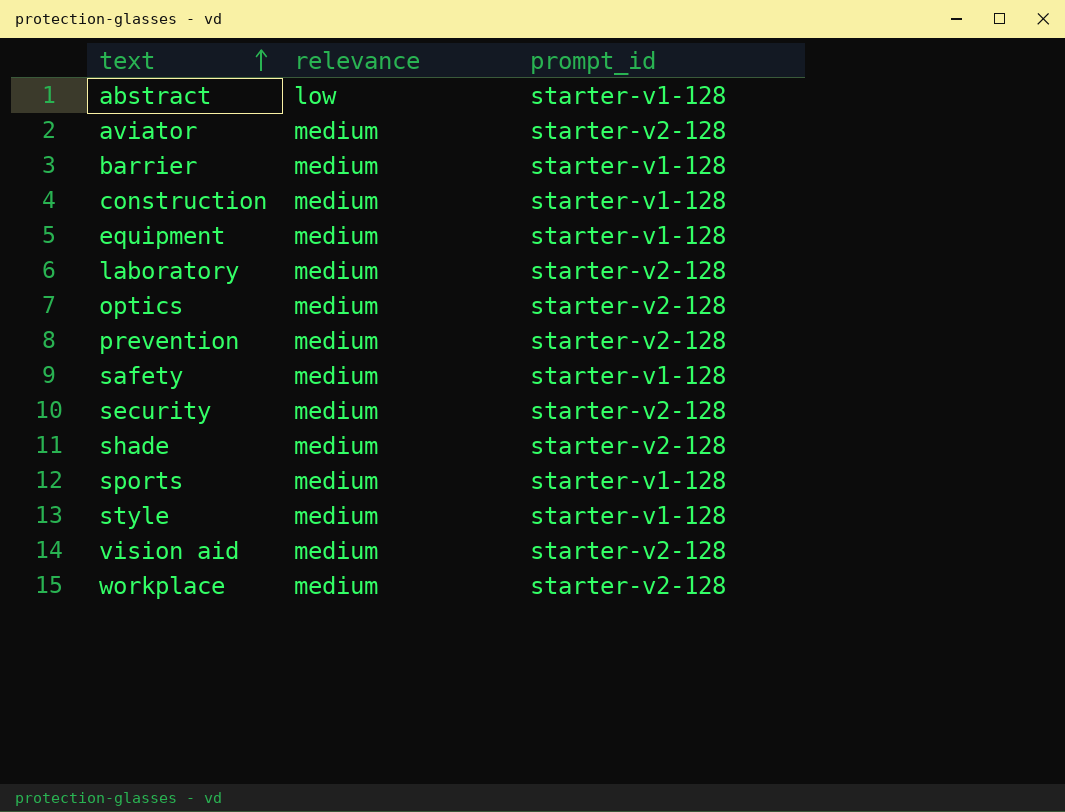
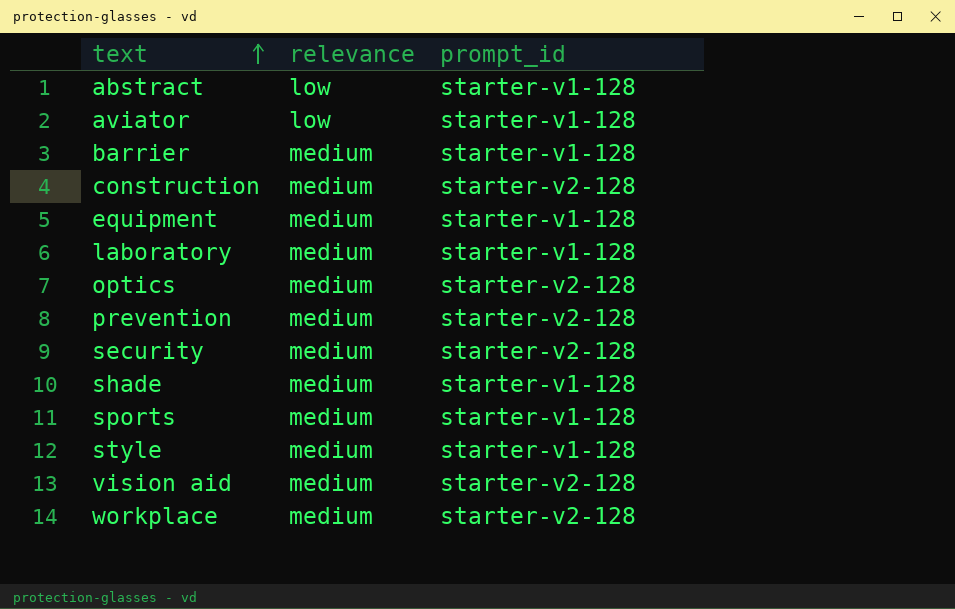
row safety: medium | starter-v1-128 -> none
aviator | relevance: medium -> low
aviator | prompt_id: starter-v2-128 -> starter-v1-128
construction | prompt_id: starter-v1-128 -> starter-v2-128
laboratory | prompt_id: starter-v2-128 -> starter-v1-128
shade | prompt_id: starter-v2-128 -> starter-v1-128

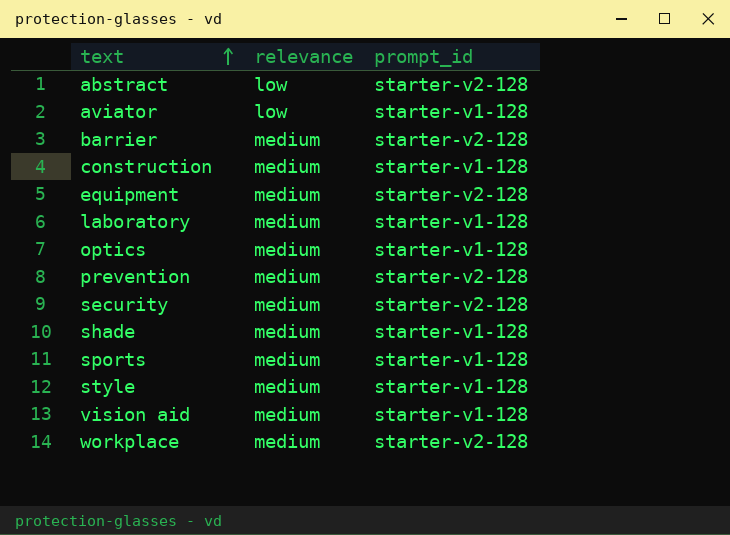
abstract | prompt_id: starter-v1-128 -> starter-v2-128
barrier | prompt_id: starter-v1-128 -> starter-v2-128
construction | prompt_id: starter-v2-128 -> starter-v1-128
equipment | prompt_id: starter-v1-128 -> starter-v2-128
optics | prompt_id: starter-v2-128 -> starter-v1-128
vision aid | prompt_id: starter-v2-128 -> starter-v1-128

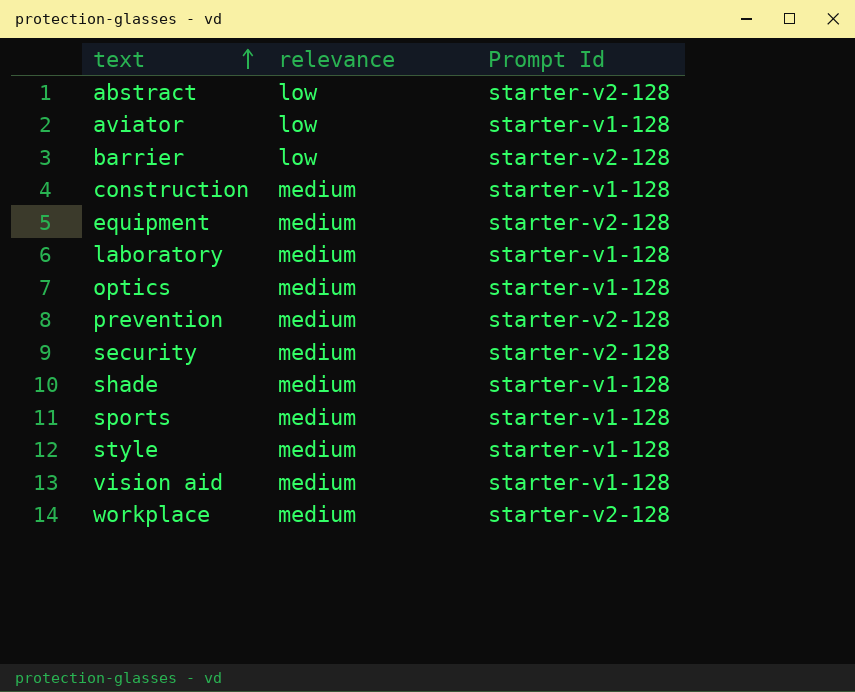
column name: prompt_id -> Prompt Id
barrier | relevance: medium -> low

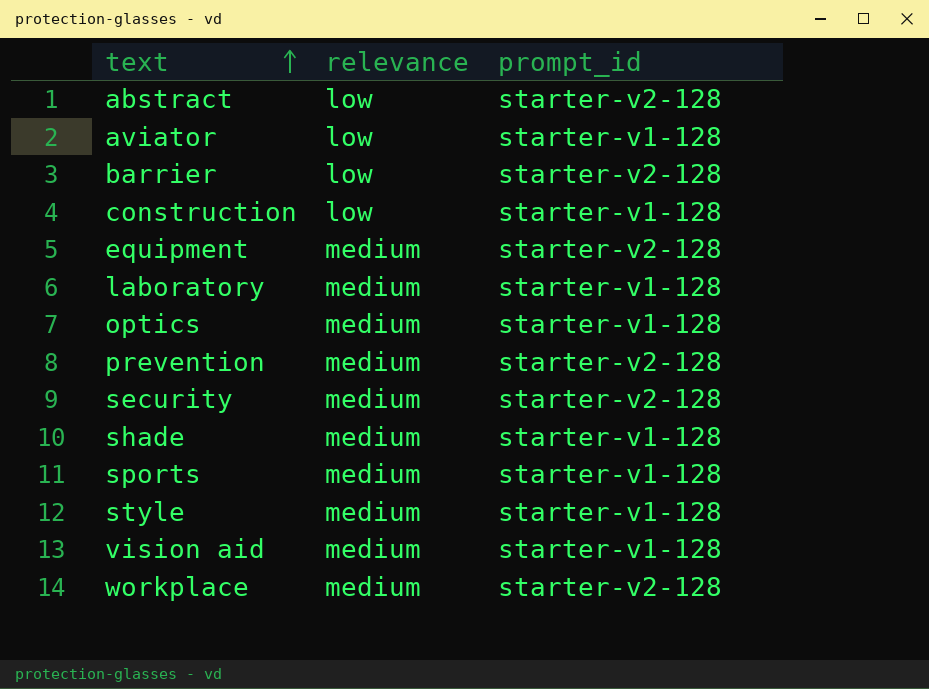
column name: Prompt Id -> prompt_id
construction | relevance: medium -> low

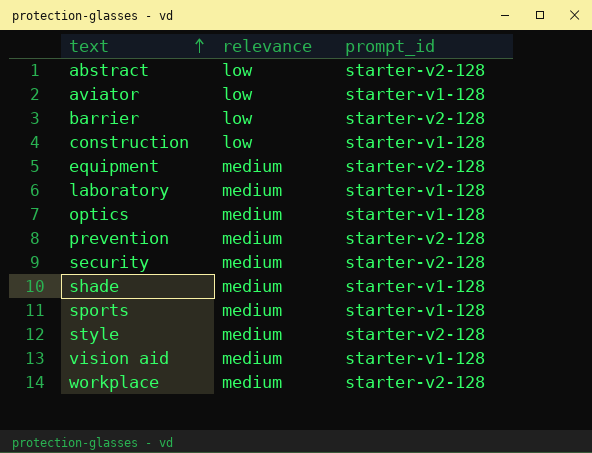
style | prompt_id: starter-v1-128 -> starter-v2-128

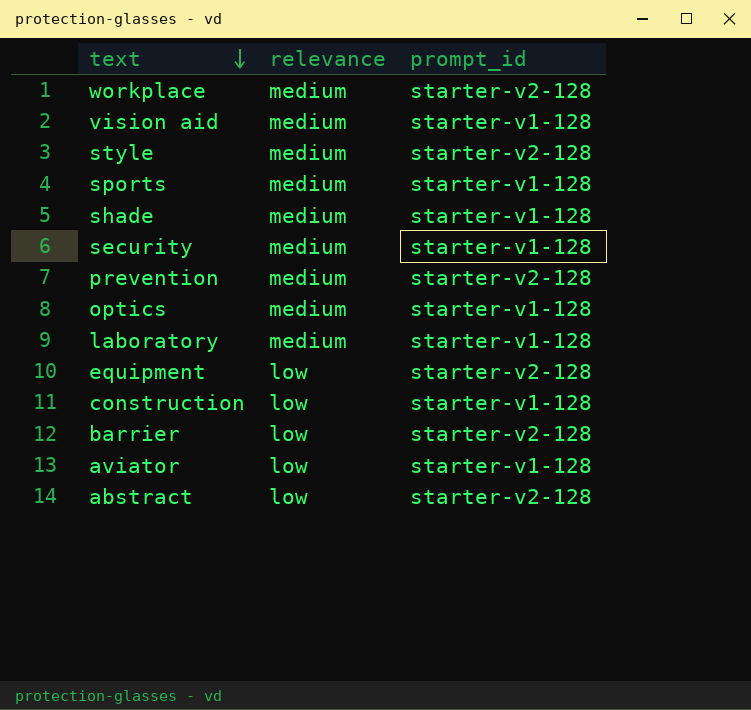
row order: text ascending -> text descending
security | prompt_id: starter-v2-128 -> starter-v1-128
equipment | relevance: medium -> low

